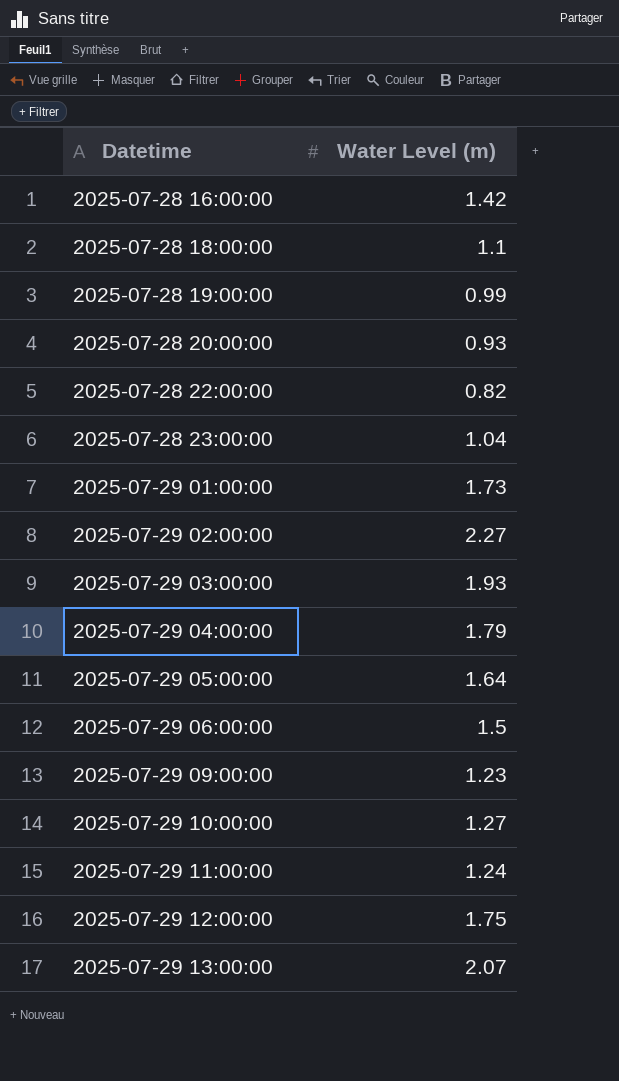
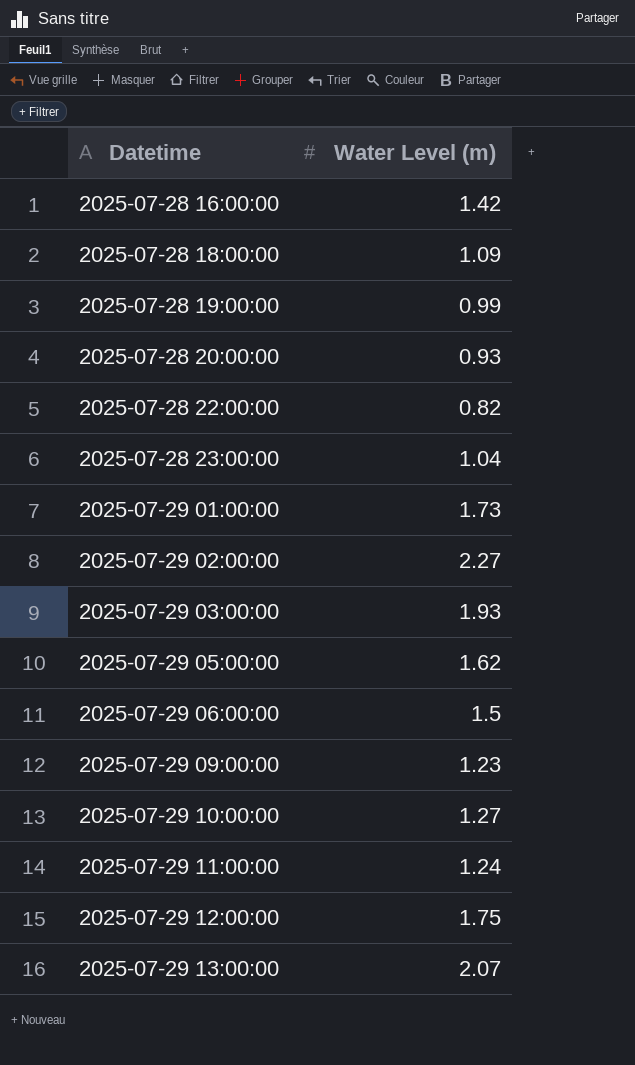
row 2025-07-29 04:00:00: 1.79 -> none
2025-07-28 18:00:00 | Water Level (m): 1.1 -> 1.09
2025-07-29 05:00:00 | Water Level (m): 1.64 -> 1.62

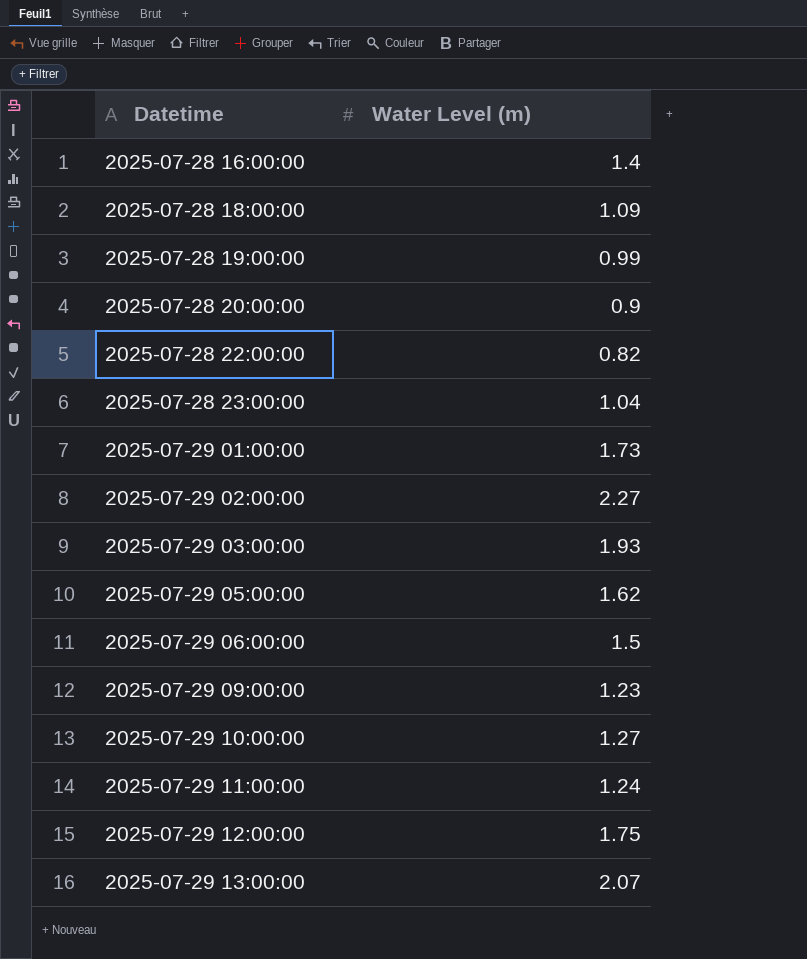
2025-07-28 16:00:00 | Water Level (m): 1.42 -> 1.4
2025-07-28 20:00:00 | Water Level (m): 0.93 -> 0.9

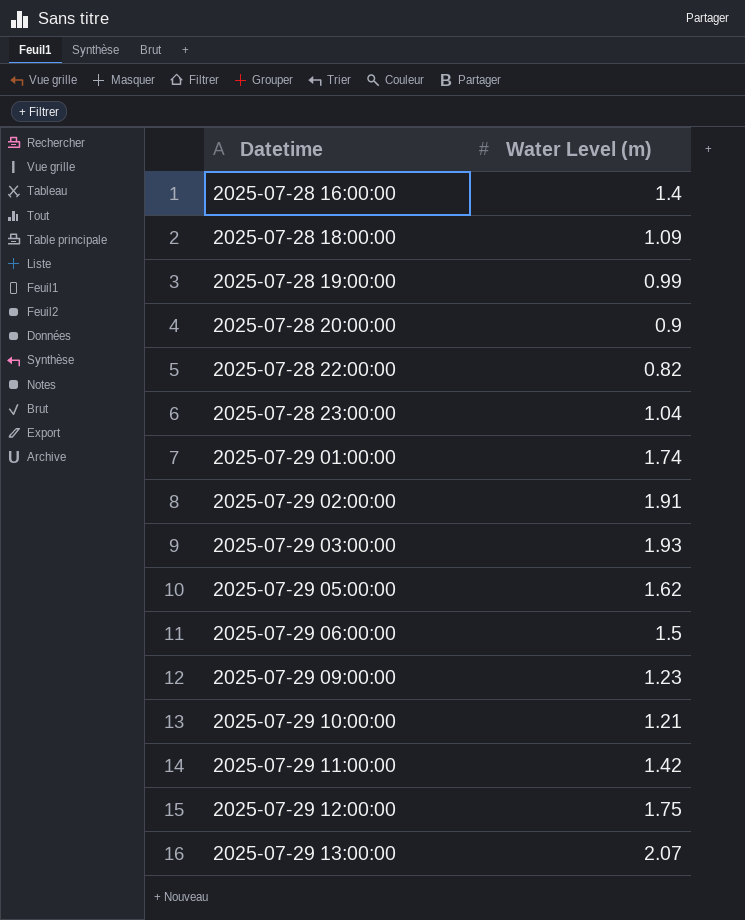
2025-07-29 01:00:00 | Water Level (m): 1.73 -> 1.74
2025-07-29 02:00:00 | Water Level (m): 2.27 -> 1.91
2025-07-29 10:00:00 | Water Level (m): 1.27 -> 1.21
2025-07-29 11:00:00 | Water Level (m): 1.24 -> 1.42

